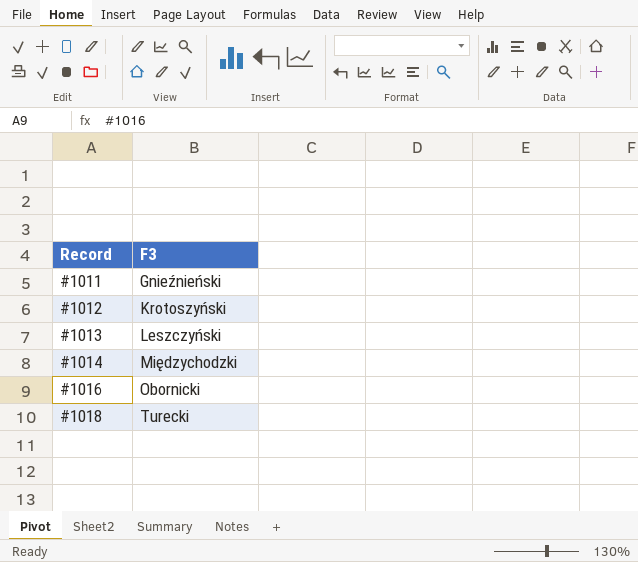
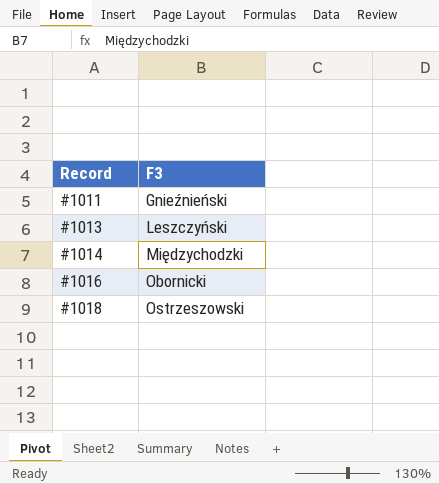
row #1012: Krotoszyński -> none
#1018 | F3: Turecki -> Ostrzeszowski

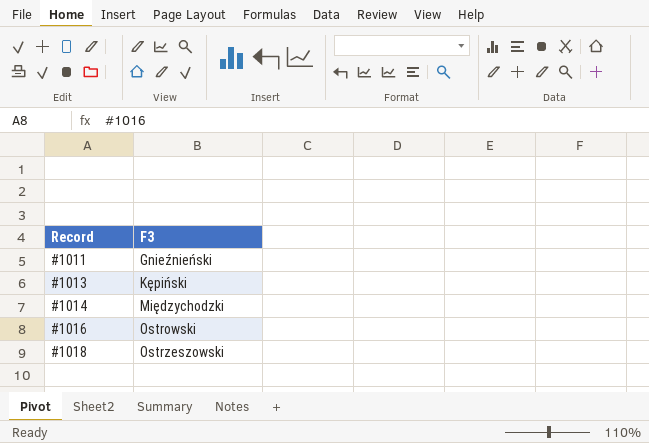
#1013 | F3: Leszczyński -> Kępiński
#1016 | F3: Obornicki -> Ostrowski

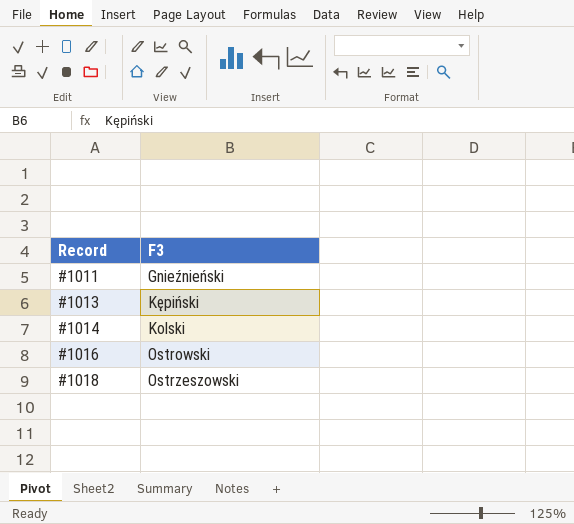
#1014 | F3: Międzychodzki -> Kolski

